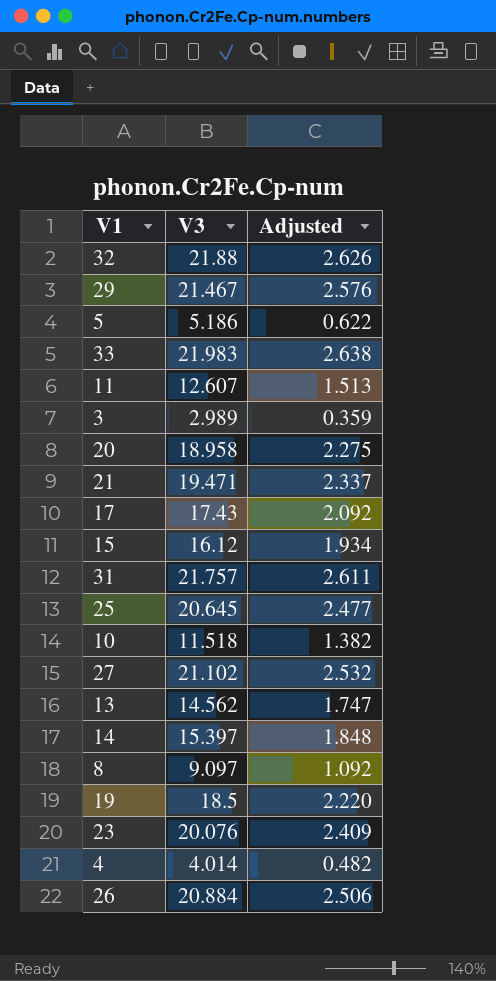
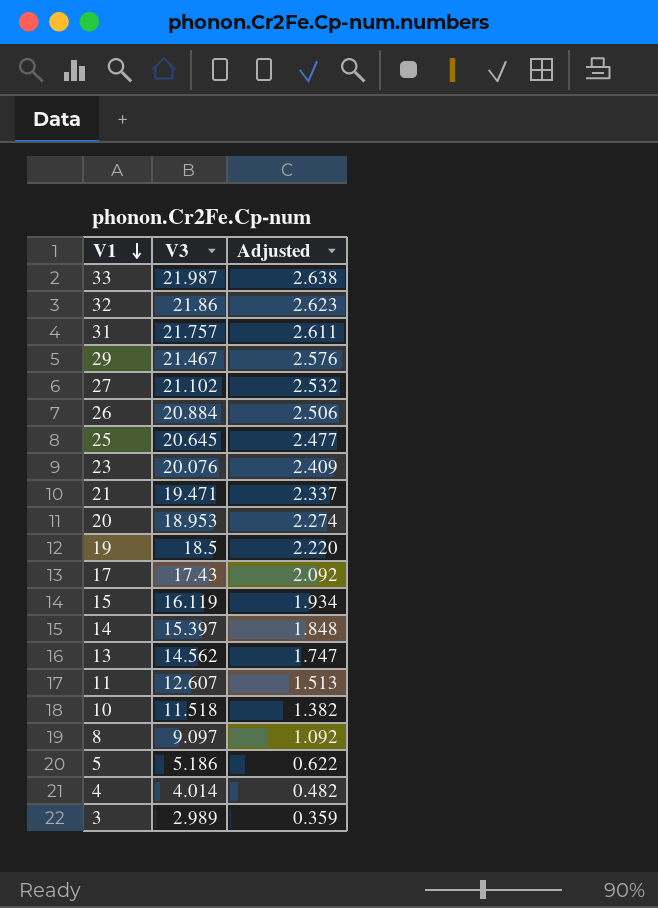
row order: none -> V1 descending
33 | V3: 21.983 -> 21.987
32 | V3: 21.88 -> 21.86
32 | Adjusted: 2.626 -> 2.623
20 | V3: 18.958 -> 18.953
20 | Adjusted: 2.275 -> 2.274
15 | V3: 16.12 -> 16.119

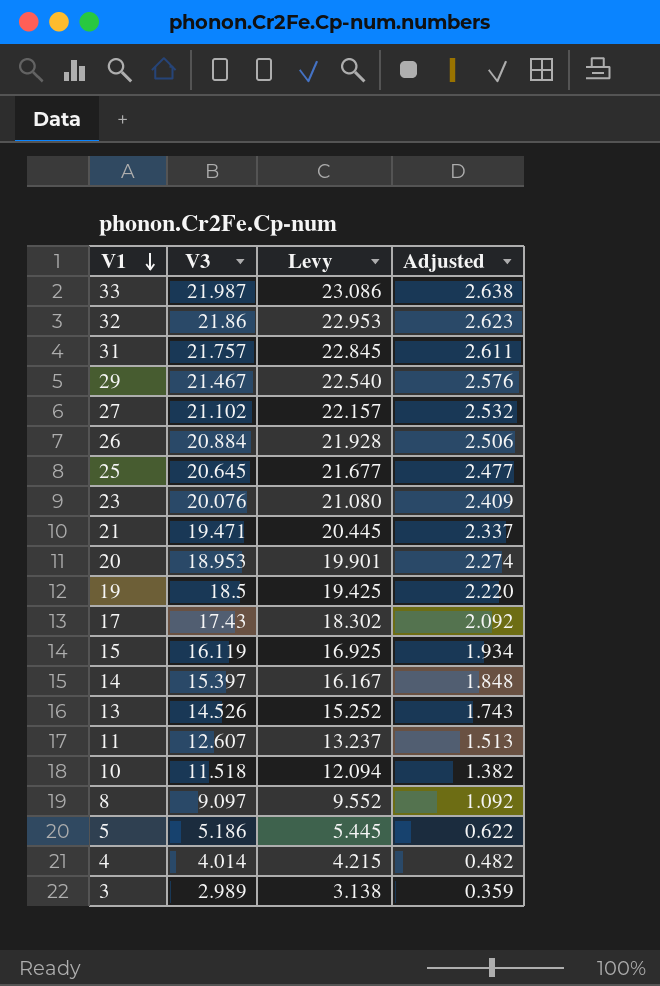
column Levy | formula: none -> [V3] * 1.05
13 | V3: 14.562 -> 14.526
13 | Adjusted: 1.747 -> 1.743

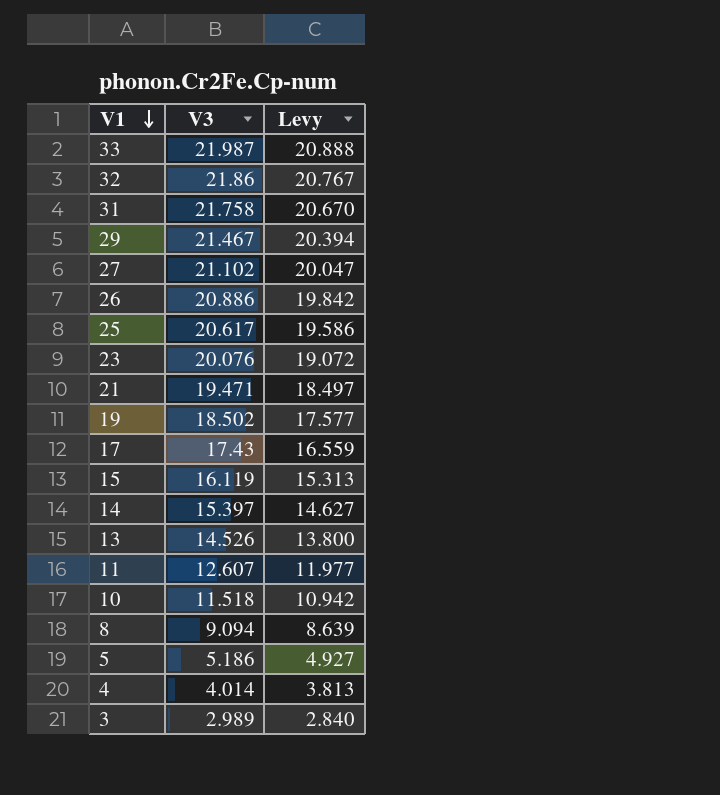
column Adjusted | formula: [V3] * 0.12 -> none
column Levy | formula: [V3] * 1.05 -> [V3] * 0.95
row 20: 18.953 | 19.901 | 2.274 -> none
31 | V3: 21.757 -> 21.758
26 | V3: 20.884 -> 20.886
25 | V3: 20.645 -> 20.617
19 | V3: 18.5 -> 18.502
8 | V3: 9.097 -> 9.094

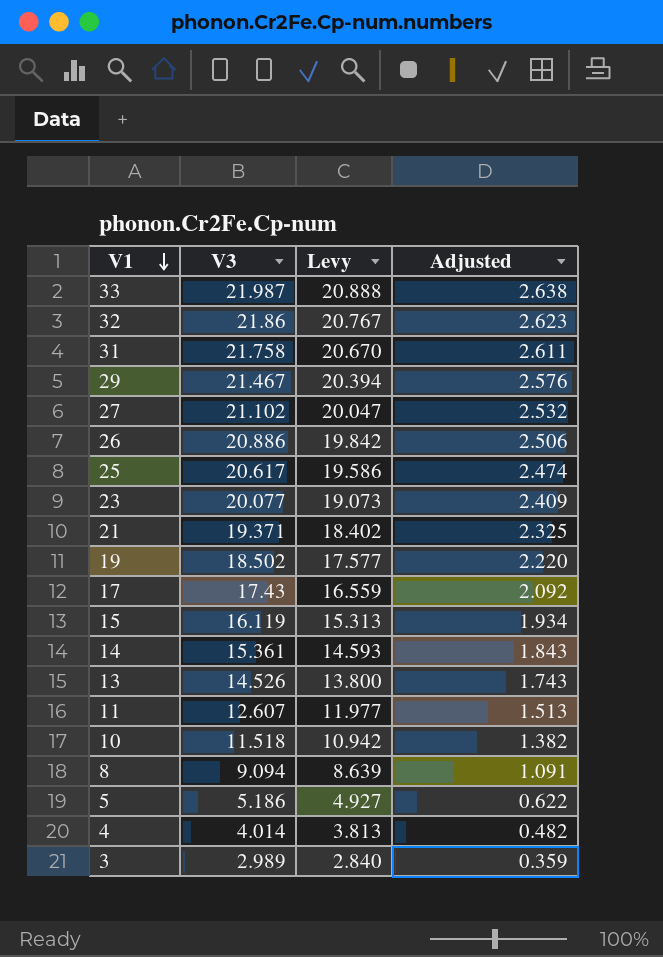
column Adjusted | formula: none -> [V3] * 0.12
23 | V3: 20.076 -> 20.077
23 | Levy: 19.072 -> 19.073
21 | V3: 19.471 -> 19.371
21 | Levy: 18.497 -> 18.402
14 | V3: 15.397 -> 15.361
14 | Levy: 14.627 -> 14.593

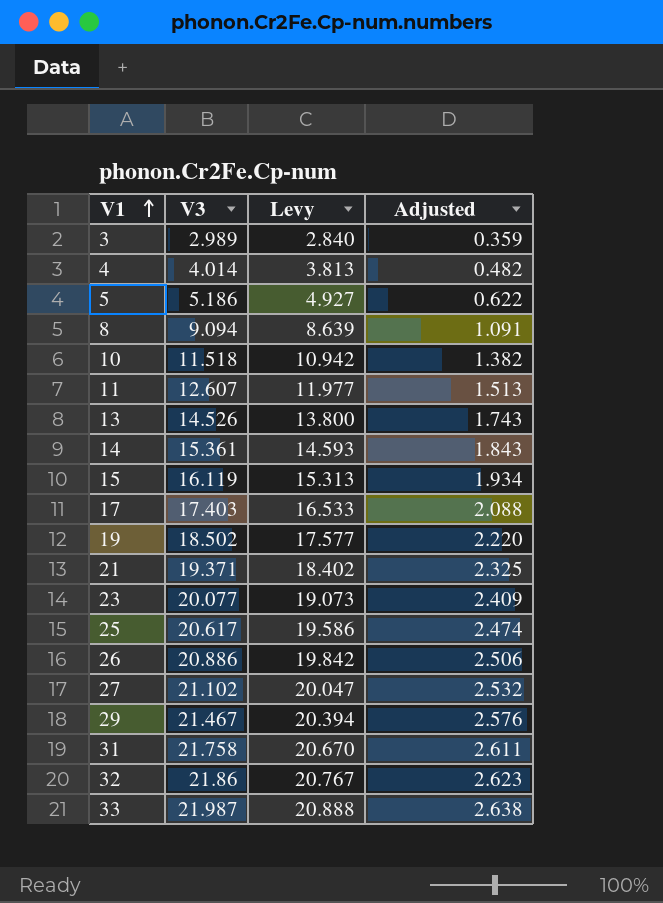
row order: V1 descending -> V1 ascending
17 | V3: 17.43 -> 17.403
17 | Levy: 16.559 -> 16.533
17 | Adjusted: 2.092 -> 2.088

